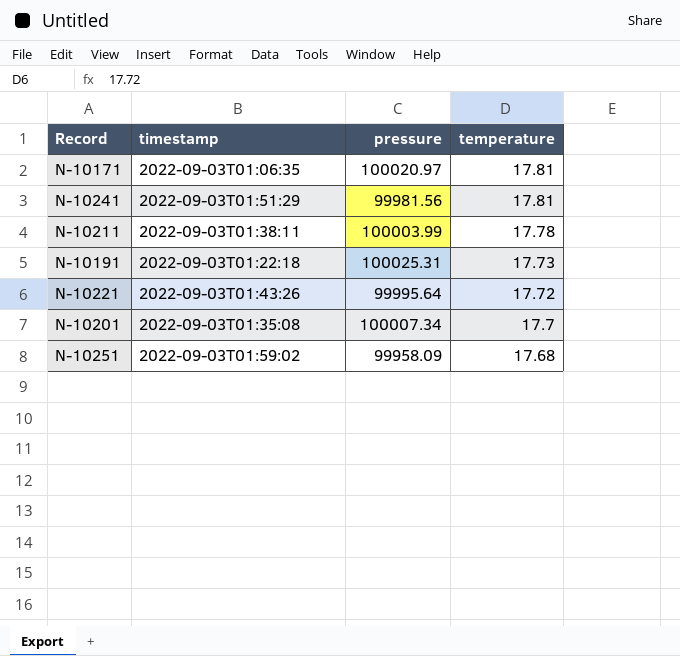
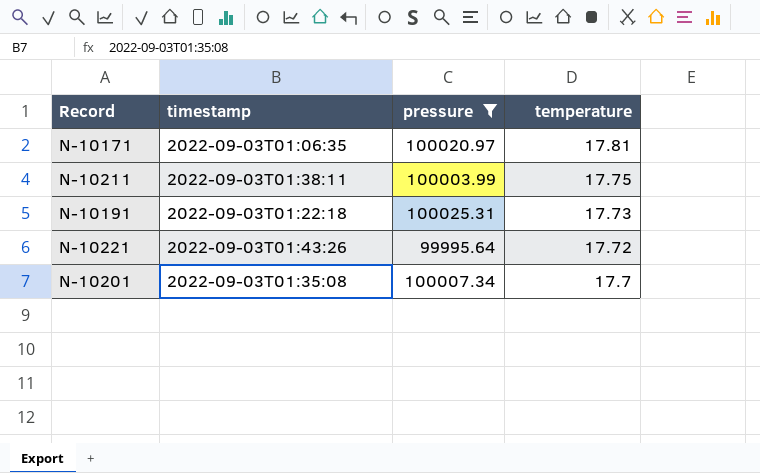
filter: none -> pressure >= 99995.64
N-10211 | temperature: 17.78 -> 17.75

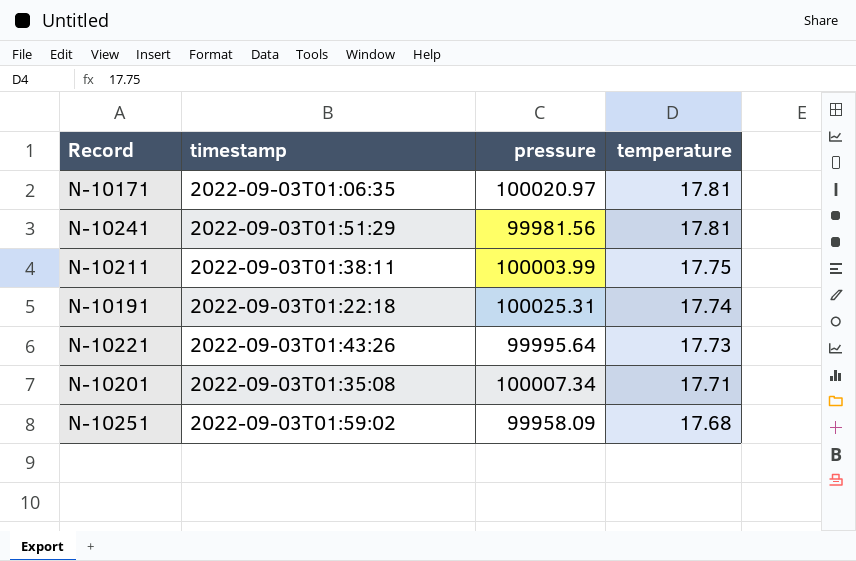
filter: pressure >= 99995.64 -> none
N-10191 | temperature: 17.73 -> 17.74
N-10221 | temperature: 17.72 -> 17.73
N-10201 | temperature: 17.7 -> 17.71

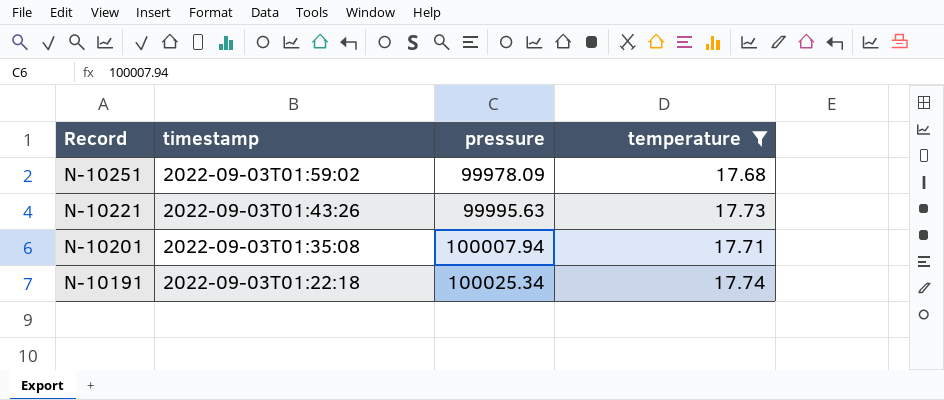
filter: none -> temperature <= 17.74
row order: temperature descending -> Record descending
N-10251 | pressure: 99958.09 -> 99978.09
N-10221 | pressure: 99995.64 -> 99995.63
N-10201 | pressure: 100007.34 -> 100007.94
N-10191 | pressure: 100025.31 -> 100025.34

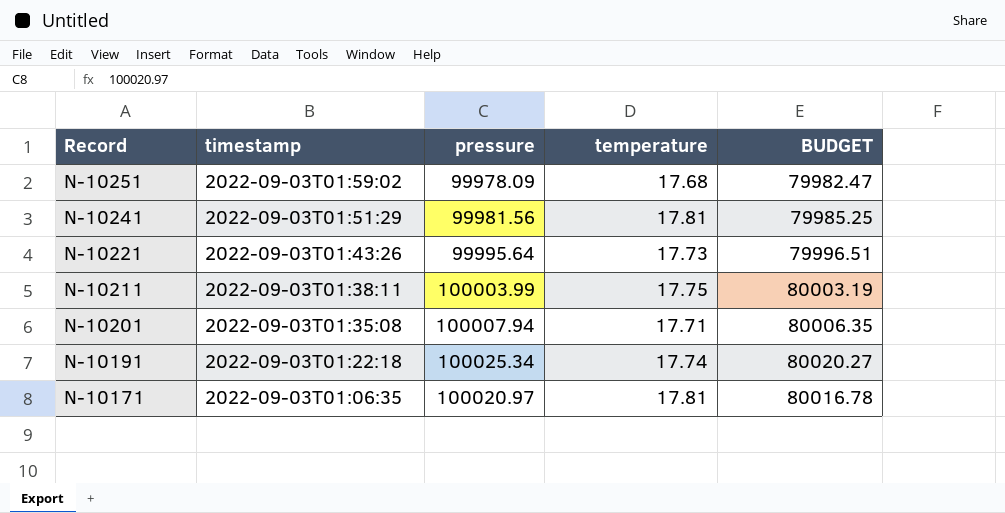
filter: temperature <= 17.74 -> none
column BUDGET | formula: none -> [pressure] * 0.8
N-10221 | pressure: 99995.63 -> 99995.64

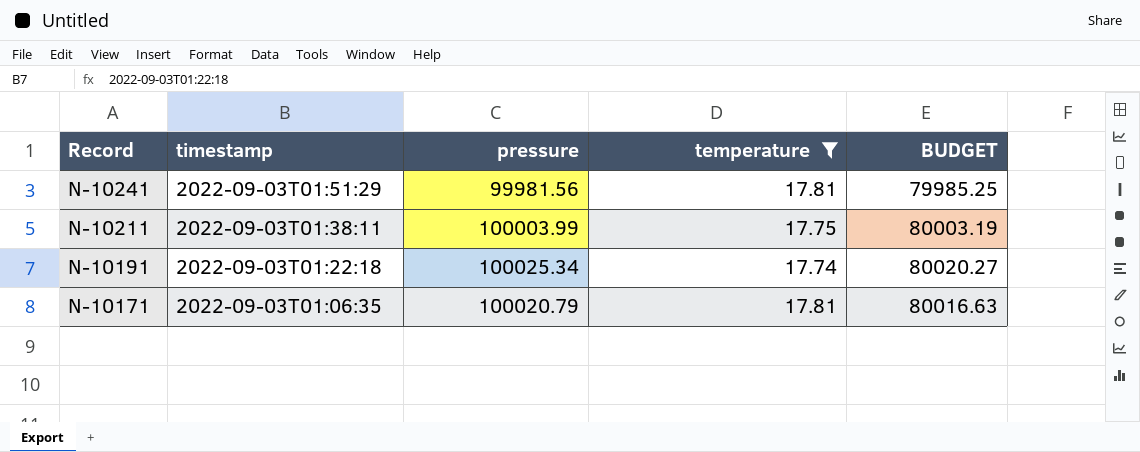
filter: none -> temperature >= 17.74
N-10171 | pressure: 100020.97 -> 100020.79
N-10171 | BUDGET: 80016.78 -> 80016.63

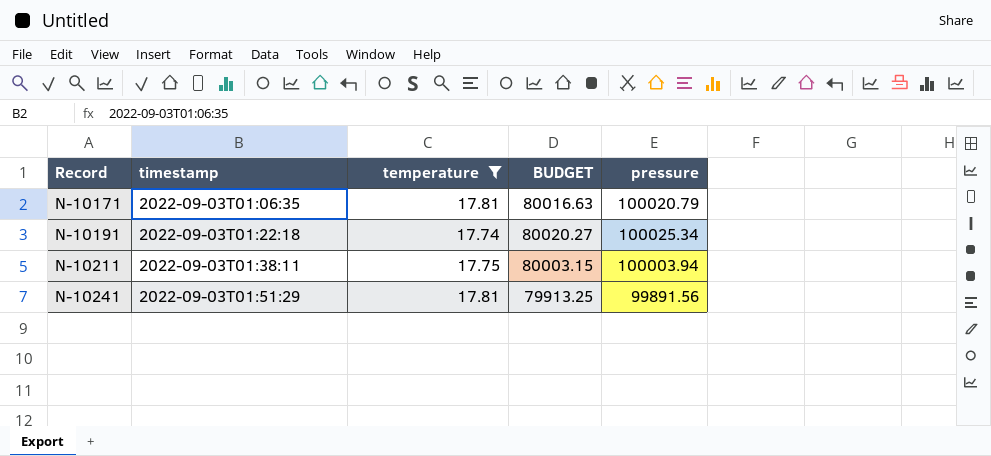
row order: Record descending -> Record ascending
column pressure | position: 3 -> 5
N-10211 | BUDGET: 80003.19 -> 80003.15
N-10211 | pressure: 100003.99 -> 100003.94
N-10241 | BUDGET: 79985.25 -> 79913.25
N-10241 | pressure: 99981.56 -> 99891.56

